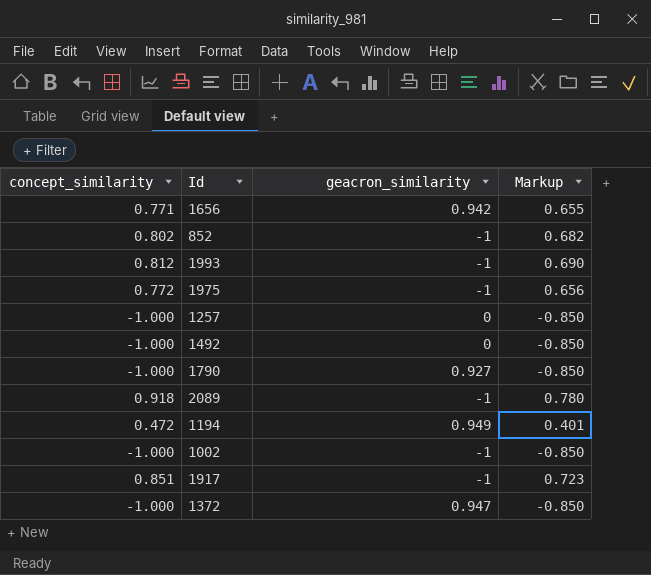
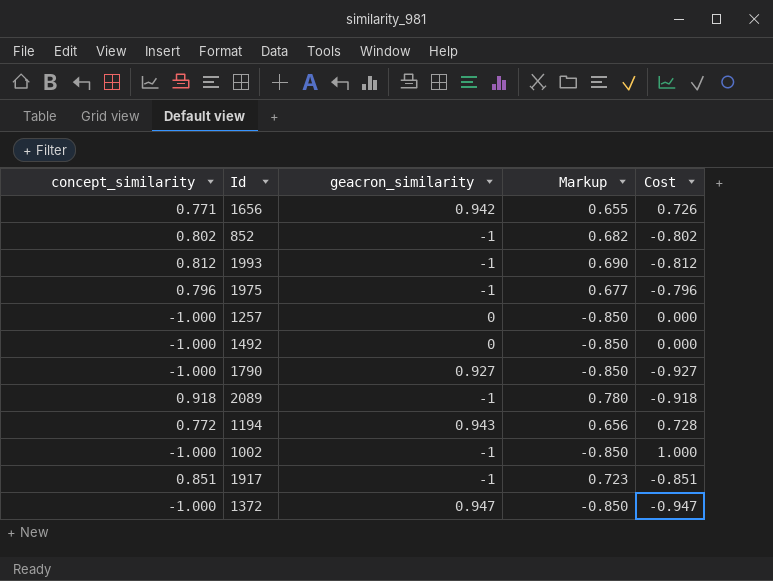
column Cost | formula: none -> [concept_similarity] * [geacron_similarity]
1975 | concept_similarity: 0.772 -> 0.796
1975 | Markup: 0.656 -> 0.677
1194 | concept_similarity: 0.472 -> 0.772
1194 | geacron_similarity: 0.949 -> 0.943
1194 | Markup: 0.401 -> 0.656

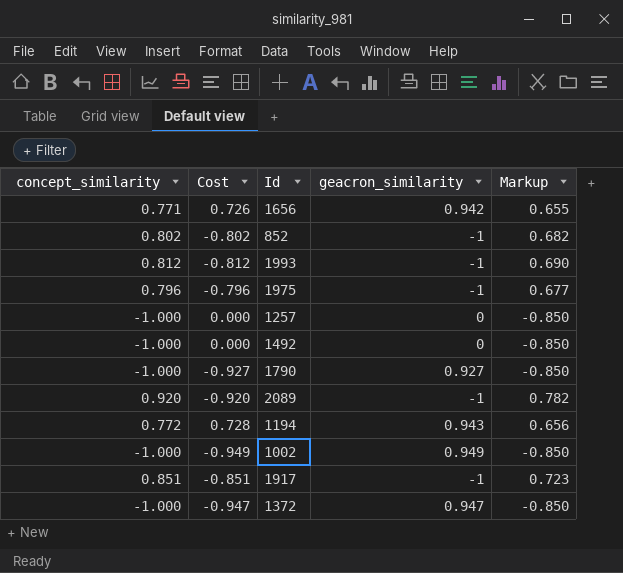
column Cost | position: 5 -> 2
2089 | concept_similarity: 0.918 -> 0.920
2089 | Cost: -0.918 -> -0.920
2089 | Markup: 0.780 -> 0.782
1002 | Cost: 1.000 -> -0.949
1002 | geacron_similarity: -1 -> 0.949

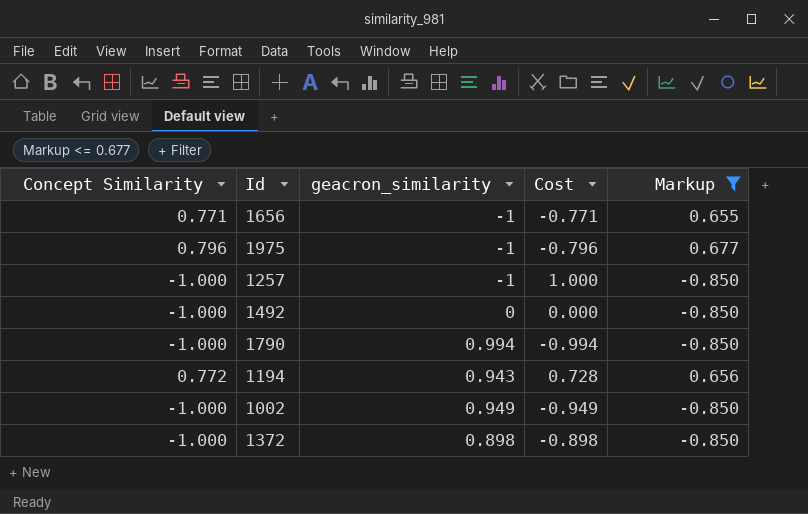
filter: none -> Markup <= 0.677
column name: concept_similarity -> Concept Similarity
column Cost | position: 2 -> 4
1656 | geacron_similarity: 0.942 -> -1
1656 | Cost: 0.726 -> -0.771
1257 | geacron_similarity: 0 -> -1
1257 | Cost: 0.000 -> 1.000
1790 | geacron_similarity: 0.927 -> 0.994
1790 | Cost: -0.927 -> -0.994
1372 | geacron_similarity: 0.947 -> 0.898
1372 | Cost: -0.947 -> -0.898

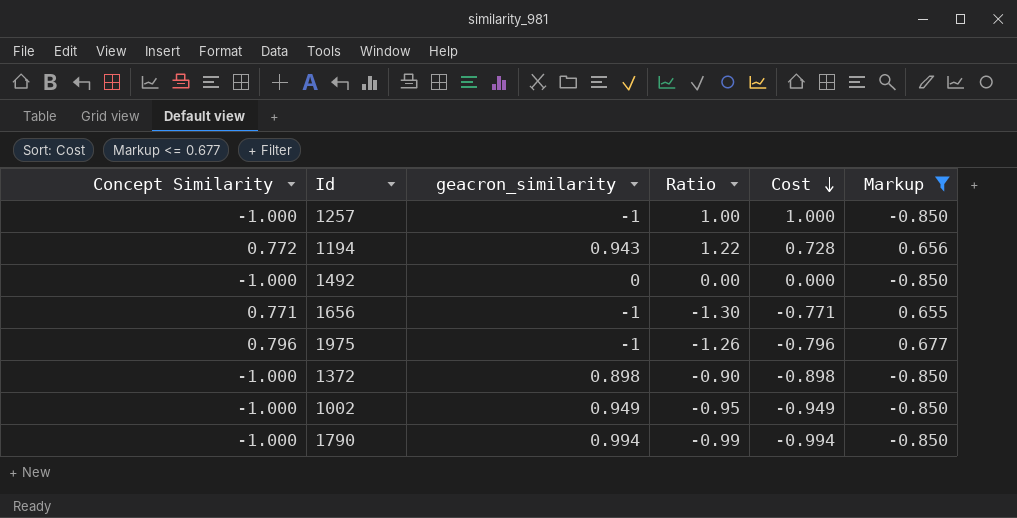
row order: none -> Cost descending
column Ratio | formula: none -> [geacron_similarity] / [Concept Similarity]

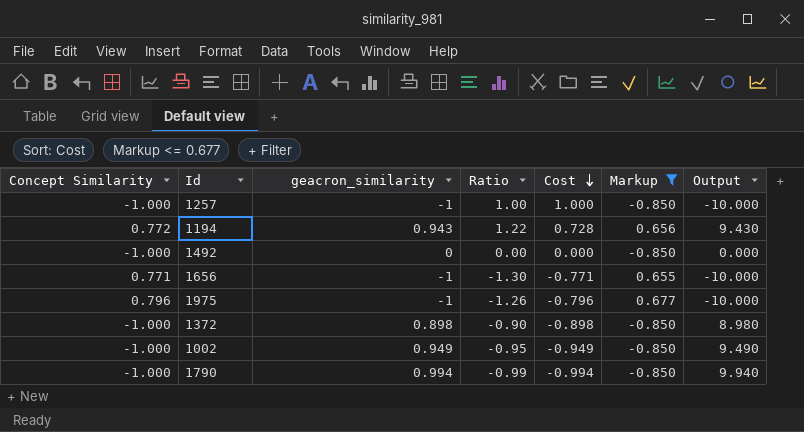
column Output | formula: none -> [geacron_similarity] * 10

